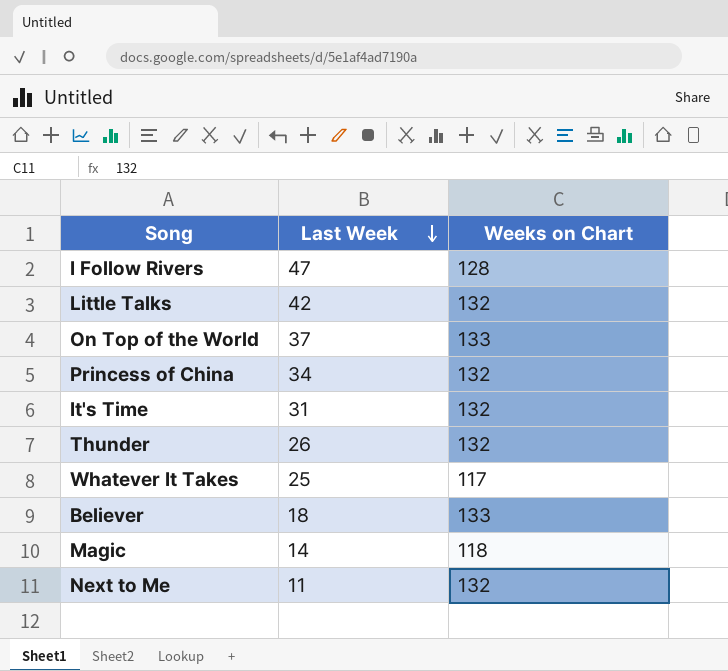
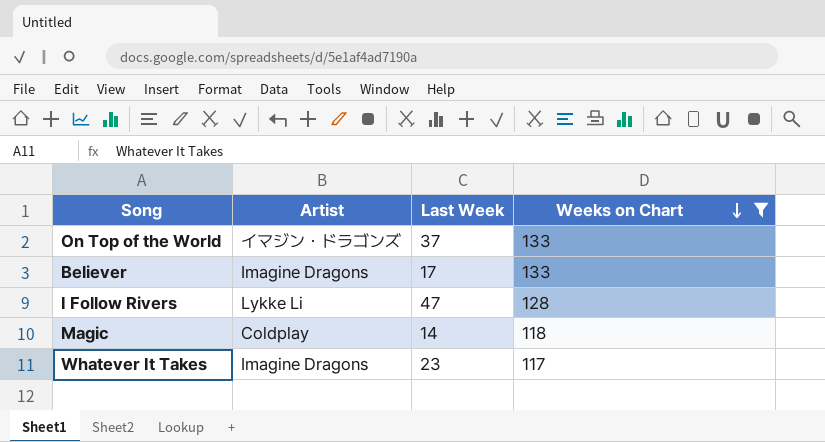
filter: none -> Weeks on Chart != 132
row order: Last Week descending -> Weeks on Chart descending
column Artist | position: none -> 2
Believer | Last Week: 18 -> 17
Whatever It Takes | Last Week: 25 -> 23

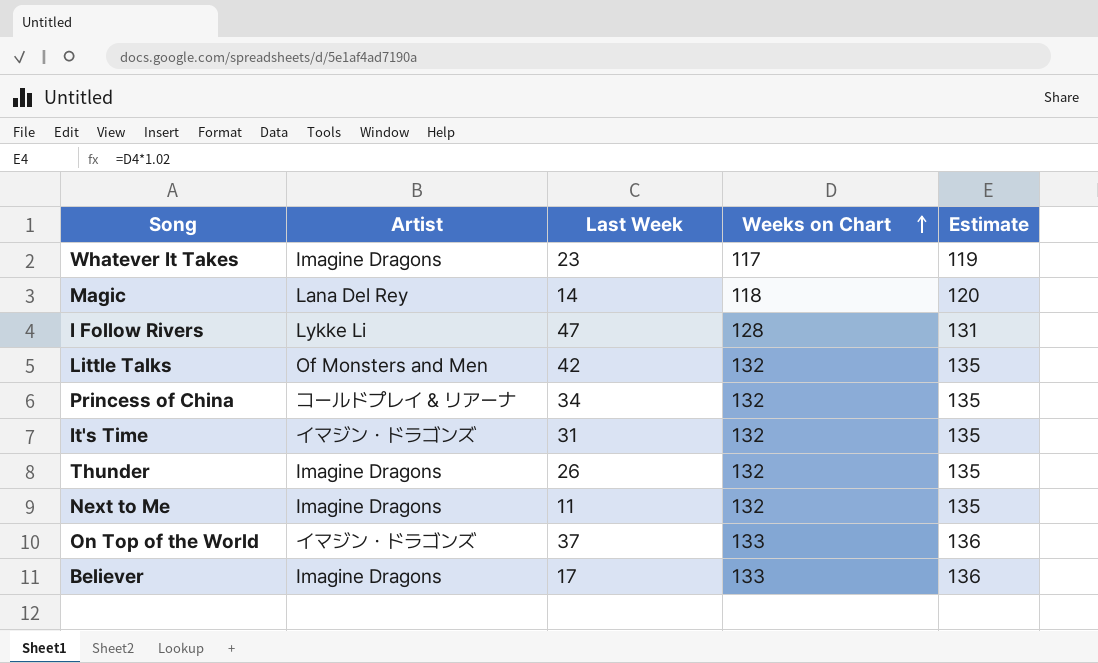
filter: Weeks on Chart != 132 -> none
row order: Weeks on Chart descending -> Weeks on Chart ascending
column Estimate | formula: none -> [Weeks on Chart] * 1.02
Magic | Artist: Coldplay -> Lana Del Rey

